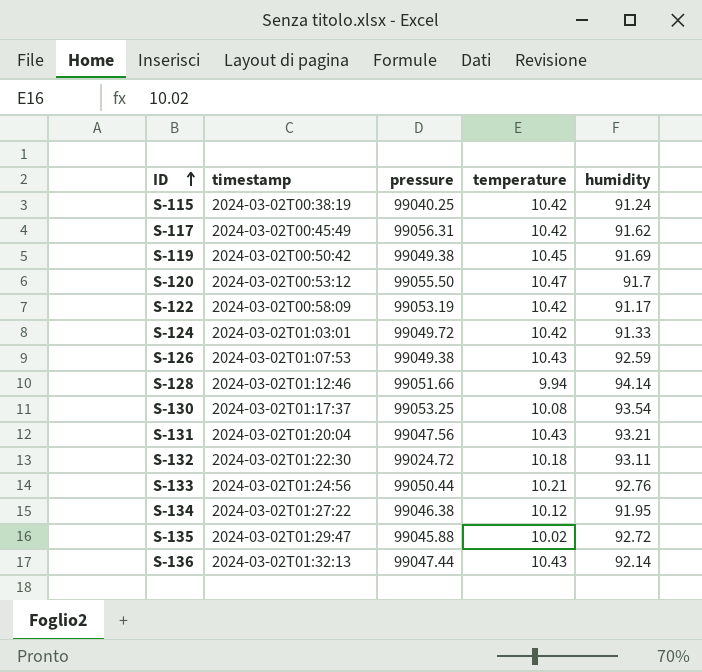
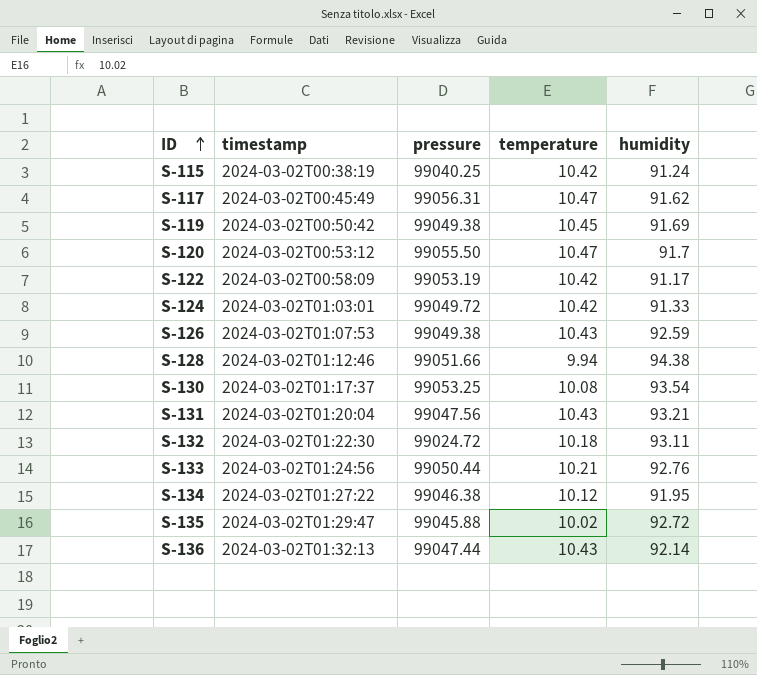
S-117 | temperature: 10.42 -> 10.47
S-128 | humidity: 94.14 -> 94.38

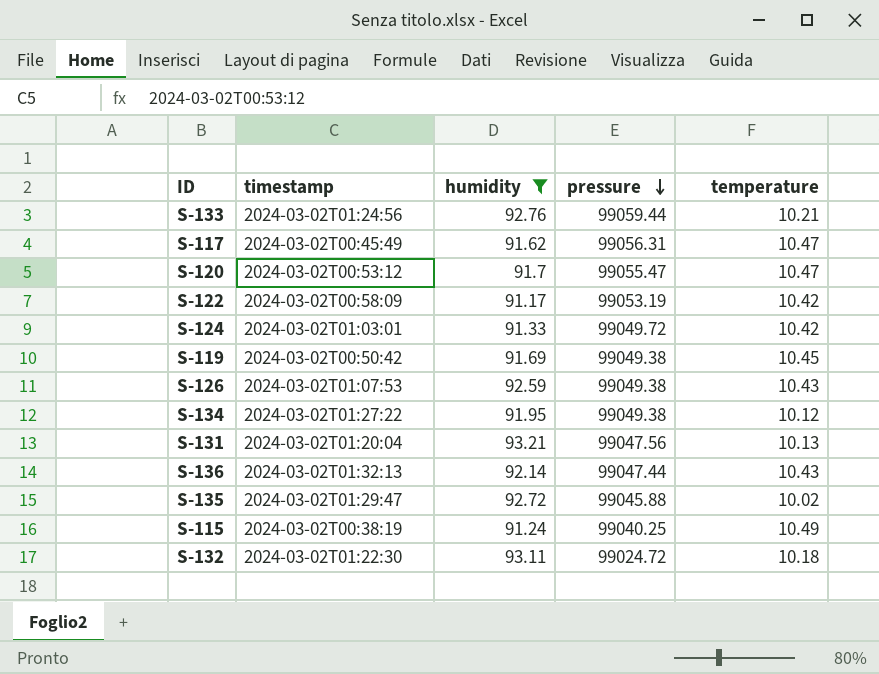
filter: none -> humidity <= 93.21
row order: ID ascending -> pressure descending
column humidity | position: 5 -> 3
S-133 | pressure: 99050.44 -> 99059.44
S-120 | pressure: 99055.50 -> 99055.47
S-134 | pressure: 99046.38 -> 99049.38
S-131 | temperature: 10.43 -> 10.13
S-115 | temperature: 10.42 -> 10.49

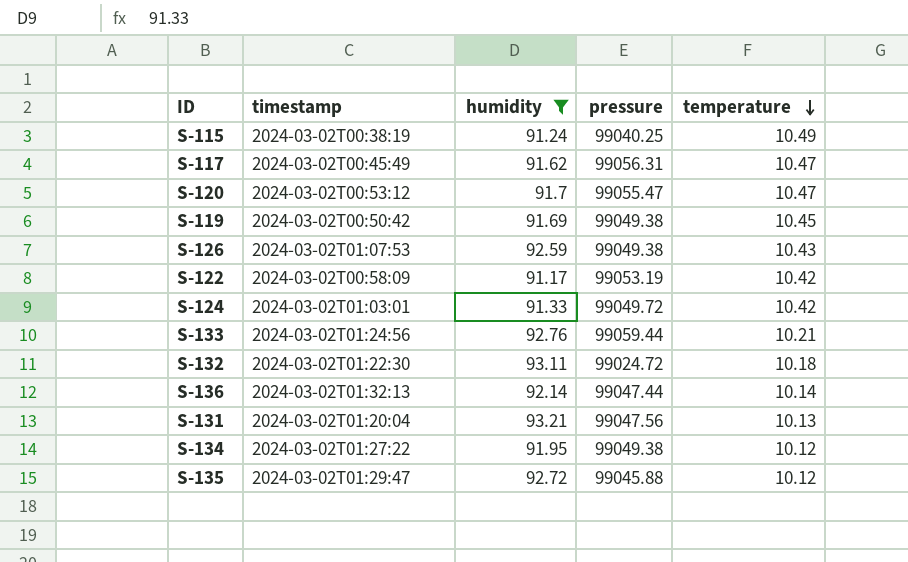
row order: pressure descending -> temperature descending
S-136 | temperature: 10.43 -> 10.14
S-135 | temperature: 10.02 -> 10.12

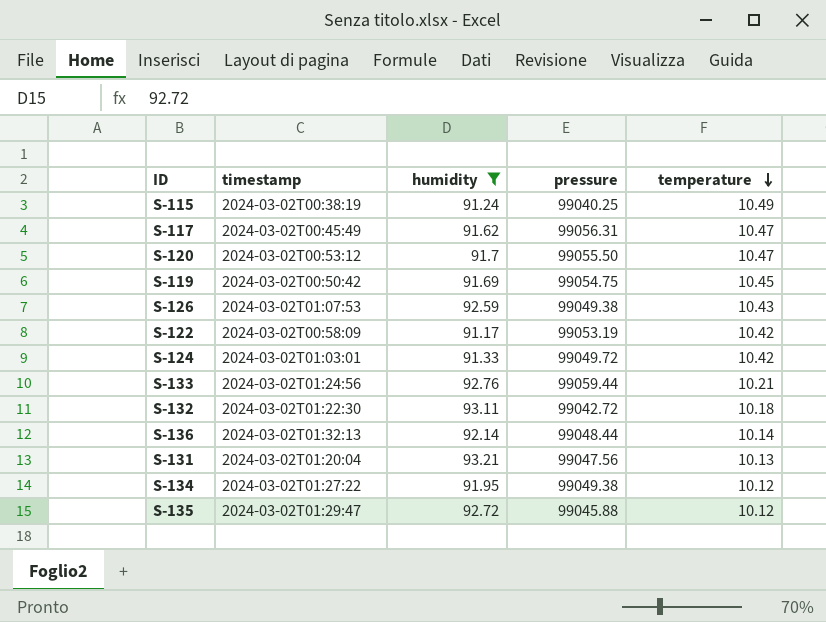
S-120 | pressure: 99055.47 -> 99055.50
S-119 | pressure: 99049.38 -> 99054.75
S-132 | pressure: 99024.72 -> 99042.72
S-136 | pressure: 99047.44 -> 99048.44

